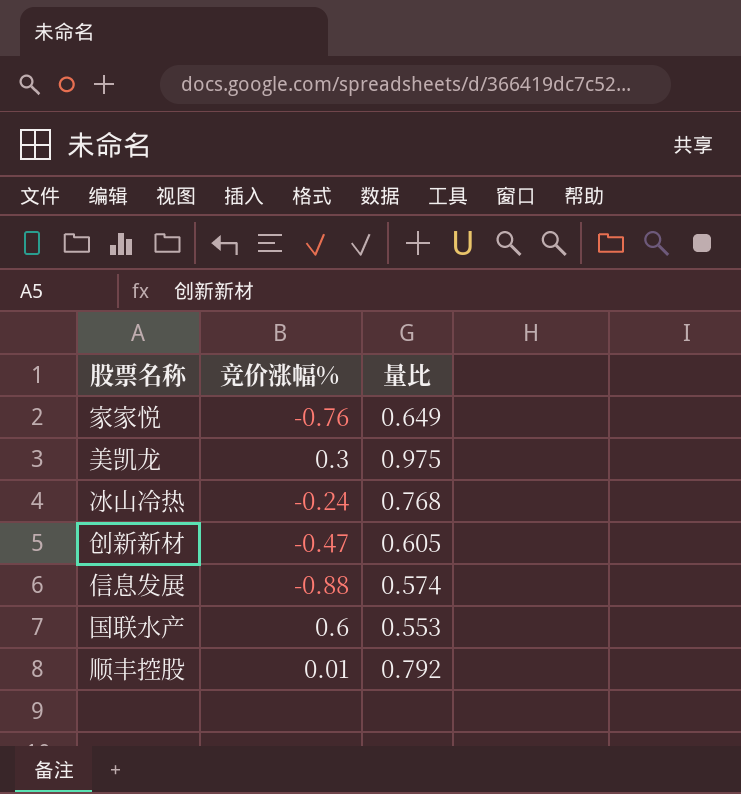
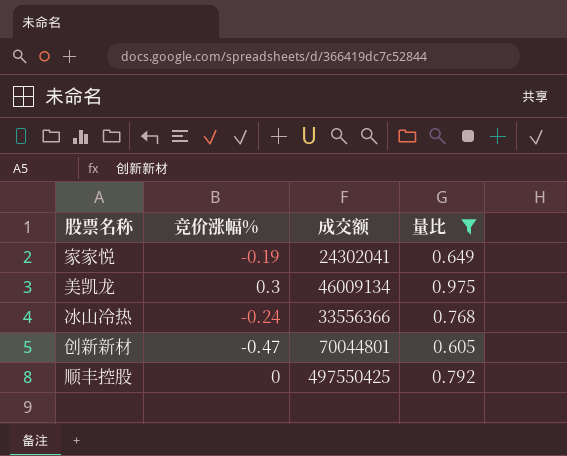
filter: none -> 量比 >= 0.605
column 成交额 | position: none -> 3
家家悦 | 竞价涨幅%: -0.76 -> -0.19
顺丰控股 | 竞价涨幅%: 0.01 -> 0

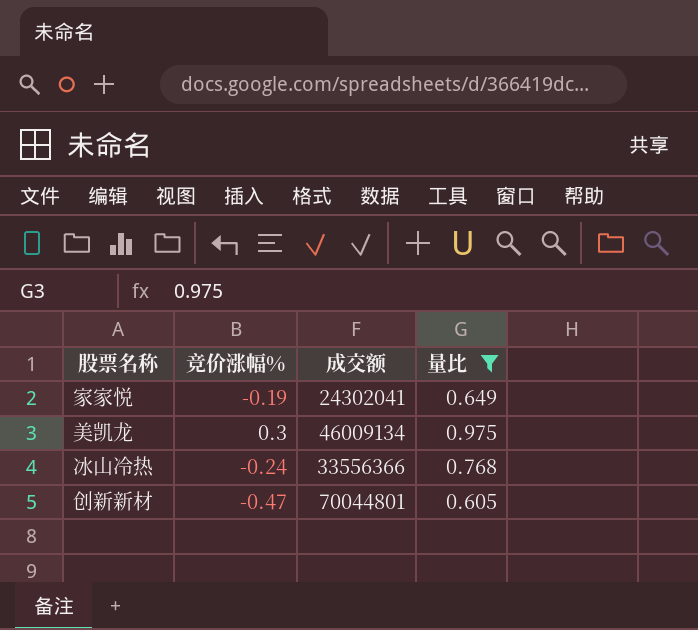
row 顺丰控股: 0 | 497550425 | 0.792 -> none

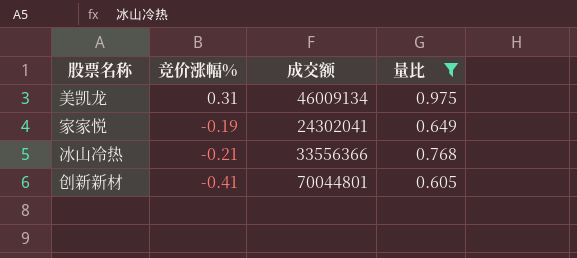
row order: none -> 竞价涨幅% descending
美凯龙 | 竞价涨幅%: 0.3 -> 0.31
冰山冷热 | 竞价涨幅%: -0.24 -> -0.21
创新新材 | 竞价涨幅%: -0.47 -> -0.41

